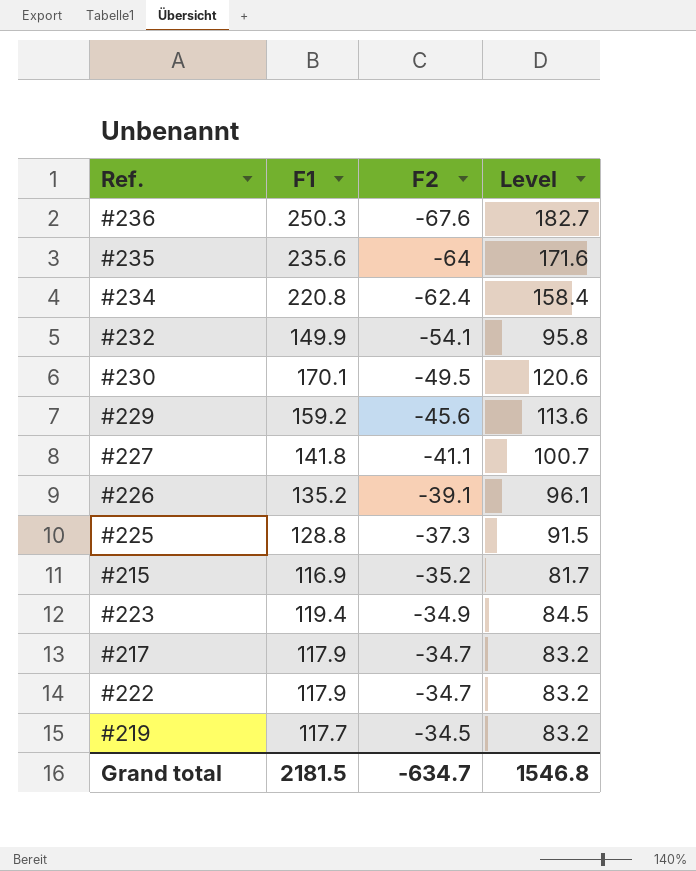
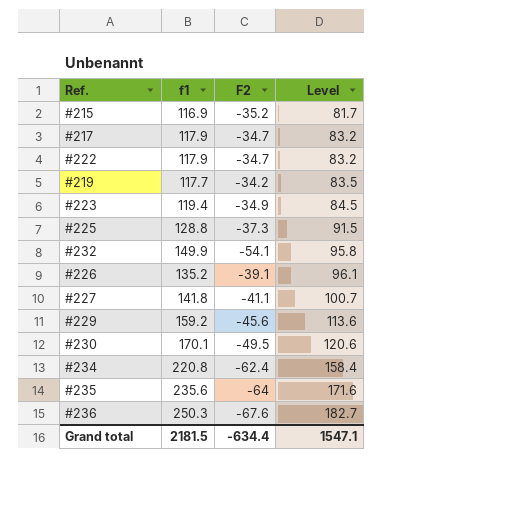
row order: F2 ascending -> Level ascending
column name: F1 -> f1
#219 | F2: -34.5 -> -34.2
#219 | Level: 83.2 -> 83.5
Grand total | F2: -634.7 -> -634.4
Grand total | Level: 1546.8 -> 1547.1

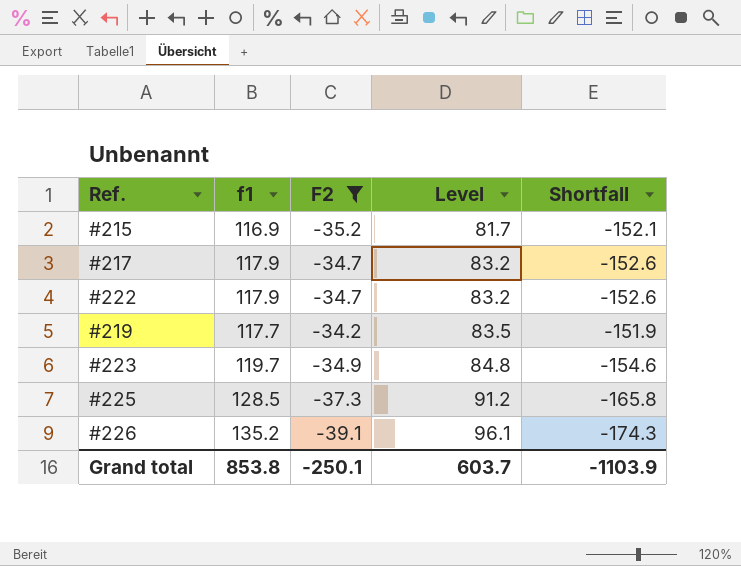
filter: none -> F2 >= -39.1
column Shortfall | formula: none -> [F2] - [f1]
#223 | f1: 119.4 -> 119.7
#223 | Level: 84.5 -> 84.8
#225 | f1: 128.8 -> 128.5
#225 | Level: 91.5 -> 91.2
Grand total | f1: 2181.5 -> 853.8
Grand total | F2: -634.4 -> -250.1
Grand total | Level: 1547.1 -> 603.7

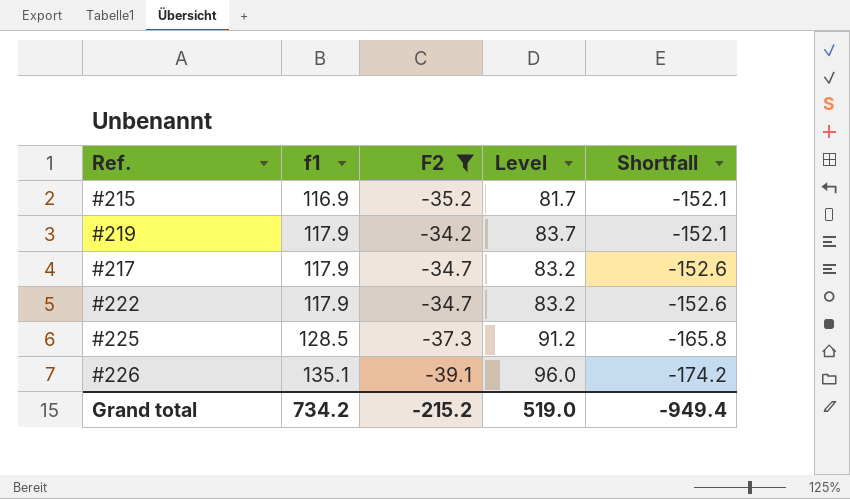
row order: Level ascending -> f1 ascending
row #223: 119.7 | -34.9 | 84.8 | -154.6 -> none
#219 | f1: 117.7 -> 117.9
#219 | Level: 83.5 -> 83.7
#219 | Shortfall: -151.9 -> -152.1
#226 | f1: 135.2 -> 135.1
#226 | Level: 96.1 -> 96.0
#226 | Shortfall: -174.3 -> -174.2
Grand total | f1: 853.8 -> 734.2
Grand total | F2: -250.1 -> -215.2
Grand total | Level: 603.7 -> 519.0
Grand total | Shortfall: -1103.9 -> -949.4

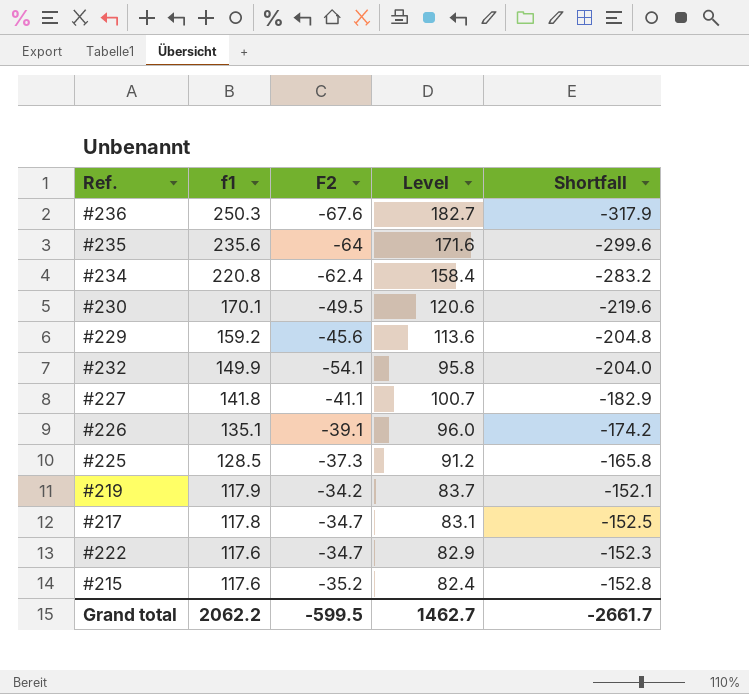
filter: F2 >= -39.1 -> none
row order: f1 ascending -> f1 descending
#217 | f1: 117.9 -> 117.8
#217 | Level: 83.2 -> 83.1
#217 | Shortfall: -152.6 -> -152.5
#222 | f1: 117.9 -> 117.6
#222 | Level: 83.2 -> 82.9
#222 | Shortfall: -152.6 -> -152.3
#215 | f1: 116.9 -> 117.6
#215 | Level: 81.7 -> 82.4
#215 | Shortfall: -152.1 -> -152.8
Grand total | f1: 734.2 -> 2062.2
Grand total | F2: -215.2 -> -599.5
Grand total | Level: 519.0 -> 1462.7
Grand total | Shortfall: -949.4 -> -2661.7

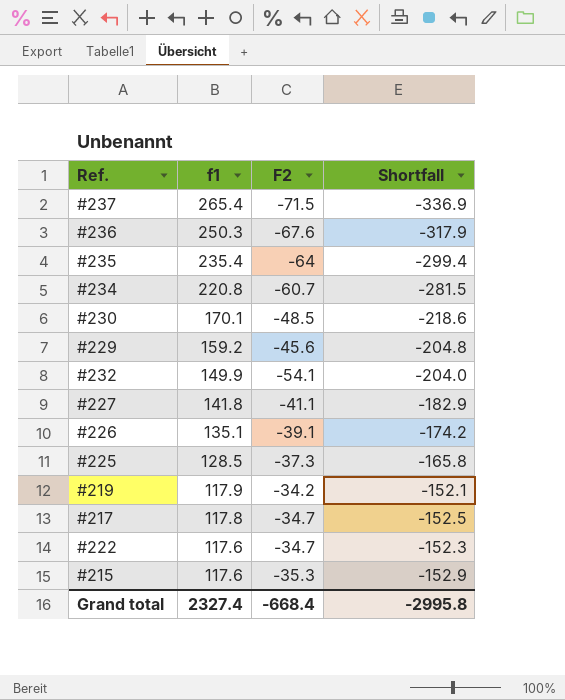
column Level | formula: [f1] + [F2] -> none
row #237: none -> 265.4 | -71.5 | -336.9
#235 | f1: 235.6 -> 235.4
#235 | Shortfall: -299.6 -> -299.4
#234 | F2: -62.4 -> -60.7
#234 | Shortfall: -283.2 -> -281.5
#230 | F2: -49.5 -> -48.5
#230 | Shortfall: -219.6 -> -218.6
#215 | F2: -35.2 -> -35.3
#215 | Shortfall: -152.8 -> -152.9
Grand total | f1: 2062.2 -> 2327.4
Grand total | F2: -599.5 -> -668.4
Grand total | Shortfall: -2661.7 -> -2995.8

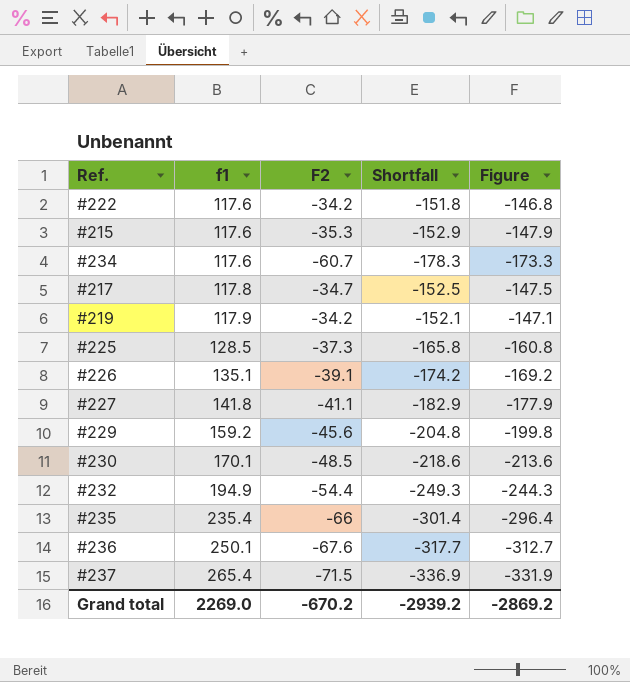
row order: f1 descending -> f1 ascending
column Figure | formula: none -> [Shortfall] + 5
#222 | F2: -34.7 -> -34.2
#222 | Shortfall: -152.3 -> -151.8
#234 | f1: 220.8 -> 117.6
#234 | Shortfall: -281.5 -> -178.3
#232 | f1: 149.9 -> 194.9
#232 | F2: -54.1 -> -54.4
#232 | Shortfall: -204.0 -> -249.3
#235 | F2: -64 -> -66
#235 | Shortfall: -299.4 -> -301.4
#236 | f1: 250.3 -> 250.1
#236 | Shortfall: -317.9 -> -317.7
Grand total | f1: 2327.4 -> 2269.0
Grand total | F2: -668.4 -> -670.2
Grand total | Shortfall: -2995.8 -> -2939.2

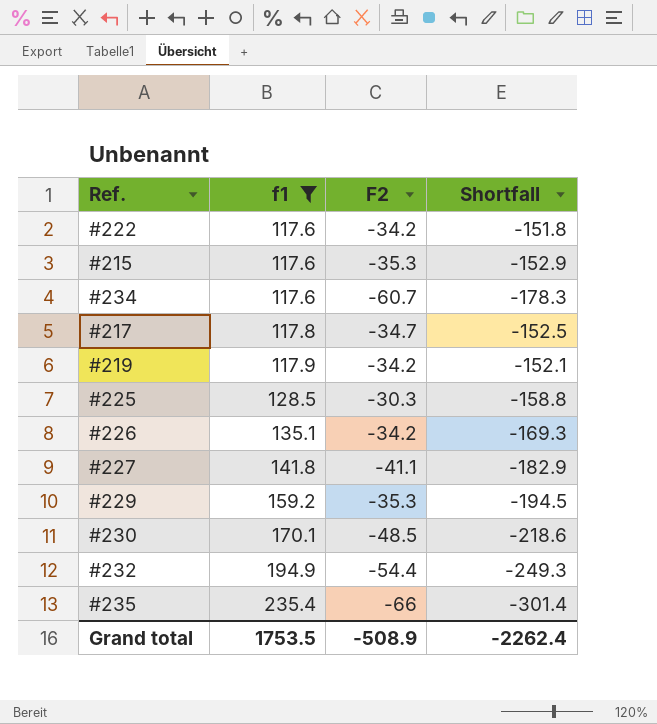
filter: none -> f1 <= 235.4
column Figure | formula: [Shortfall] + 5 -> none
#225 | F2: -37.3 -> -30.3
#225 | Shortfall: -165.8 -> -158.8
#226 | F2: -39.1 -> -34.2
#226 | Shortfall: -174.2 -> -169.3
#229 | F2: -45.6 -> -35.3
#229 | Shortfall: -204.8 -> -194.5
Grand total | f1: 2269.0 -> 1753.5
Grand total | F2: -670.2 -> -508.9
Grand total | Shortfall: -2939.2 -> -2262.4

